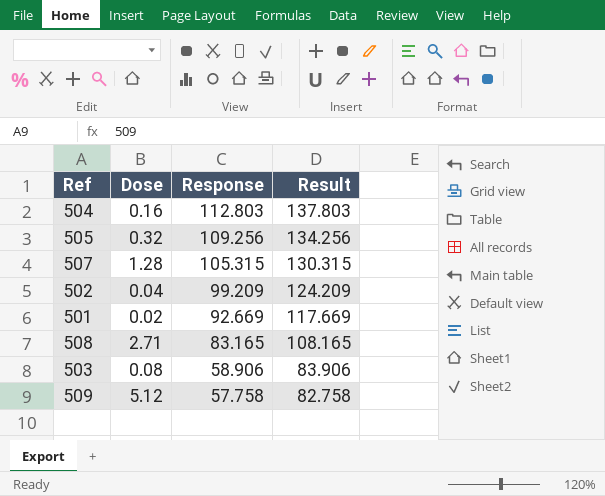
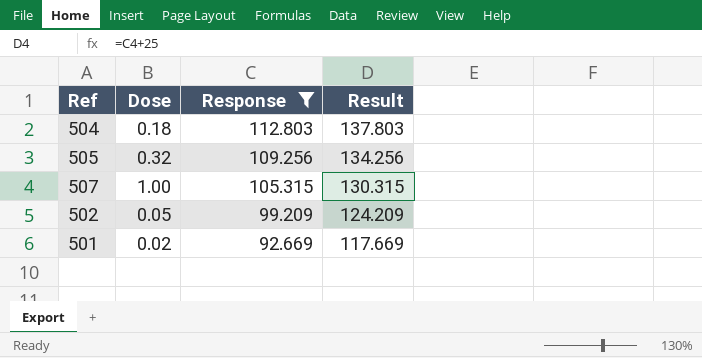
filter: none -> Response >= 92.669
504 | Dose: 0.16 -> 0.18
507 | Dose: 1.28 -> 1.00
502 | Dose: 0.04 -> 0.05

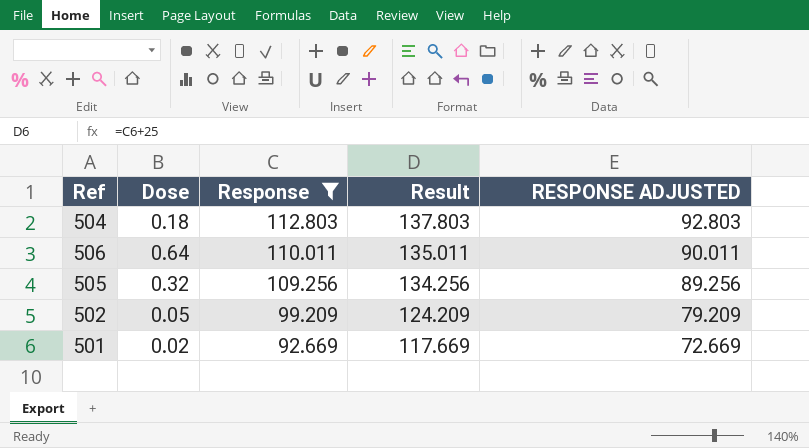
column RESPONSE ADJUSTED | formula: none -> [Response] - 20
row 507: 1.00 | 105.315 | 130.315 -> none
row 506: none -> 0.64 | 110.011 | 135.011 | 90.011

